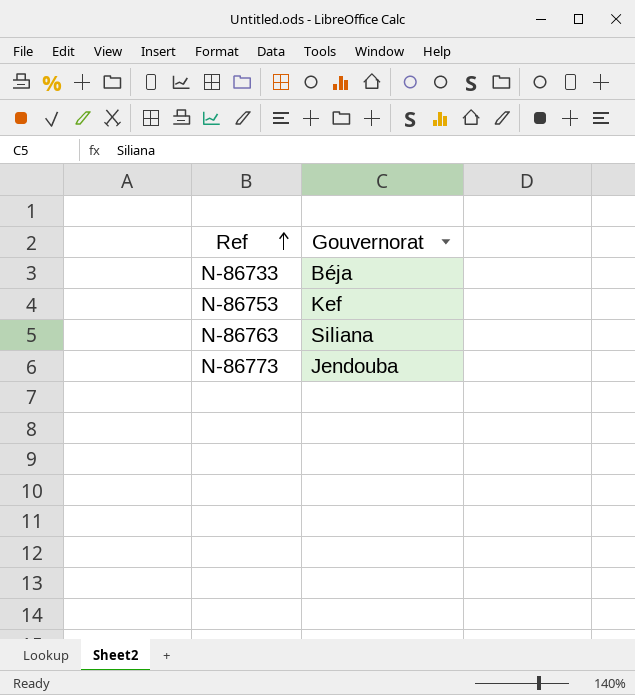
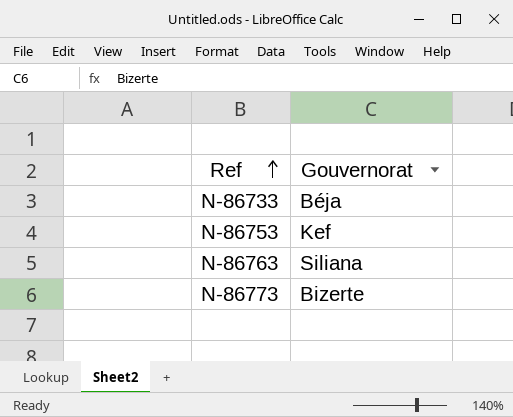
N-86773 | Gouvernorat: Jendouba -> Bizerte

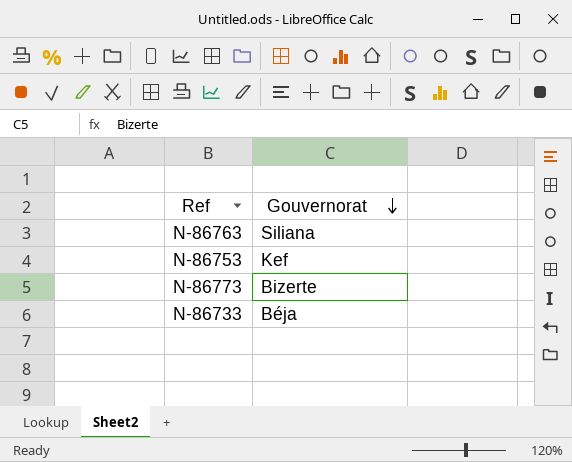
row order: Ref ascending -> Gouvernorat descending

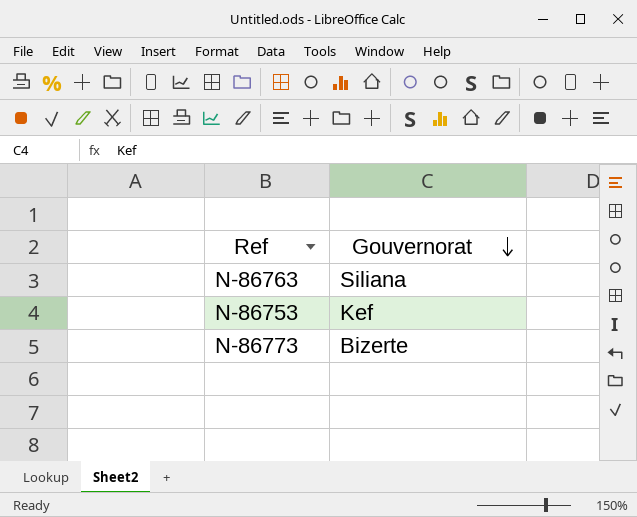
row N-86733: Béja -> none

